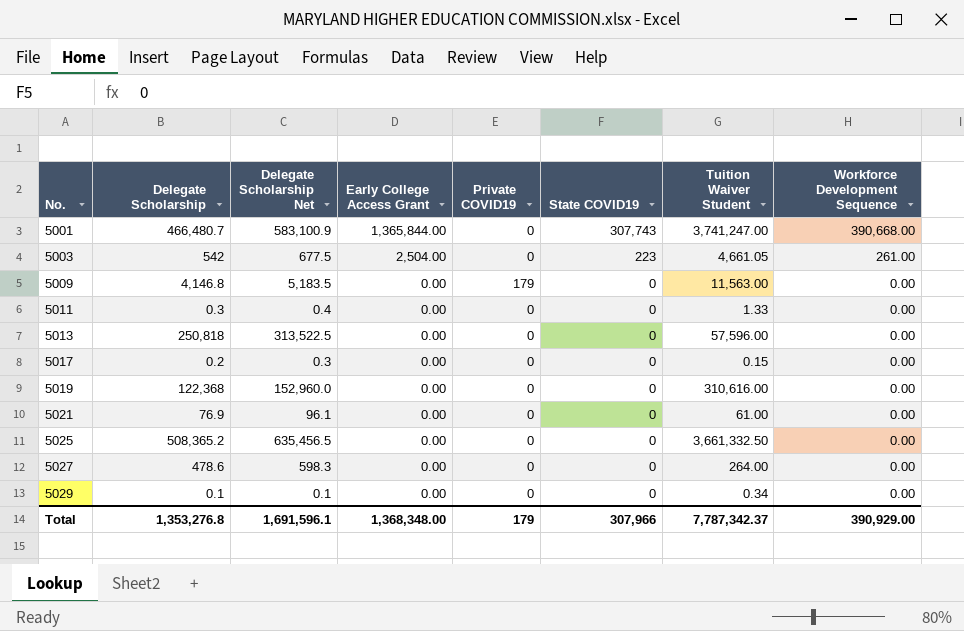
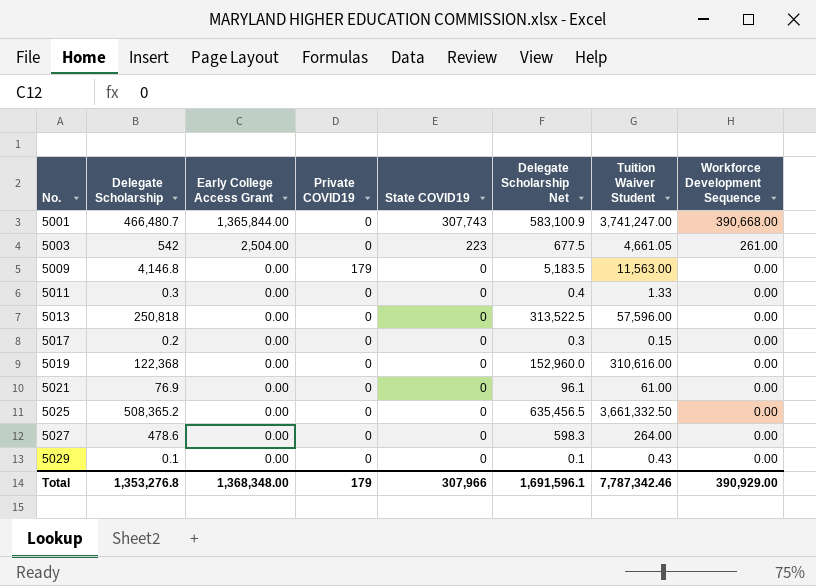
column Delegate Scholarship Net | position: 3 -> 6
5029 | Tuition Waiver Student: 0.34 -> 0.43
Total | Tuition Waiver Student: 7,787,342.37 -> 7,787,342.46

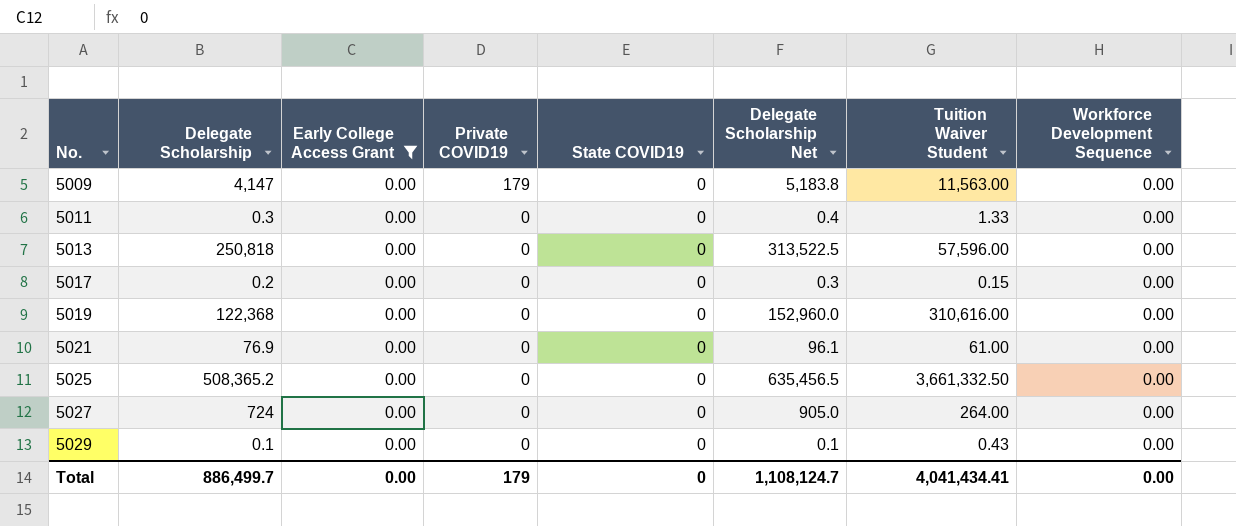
filter: none -> Early College Access Grant = 0.00
5009 | Delegate Scholarship: 4,146.8 -> 4,147
5009 | Delegate Scholarship Net: 5,183.5 -> 5,183.8
5027 | Delegate Scholarship: 478.6 -> 724
5027 | Delegate Scholarship Net: 598.3 -> 905.0
Total | Delegate Scholarship: 1,353,276.8 -> 886,499.7
Total | Early College Access Grant: 1,368,348.00 -> 0.00
Total | State COVID19: 307,966 -> 0
Total | Delegate Scholarship Net: 1,691,596.1 -> 1,108,124.7
Total | Tuition Waiver Student: 7,787,342.46 -> 4,041,434.41
Total | Workforce Development Sequence: 390,929.00 -> 0.00

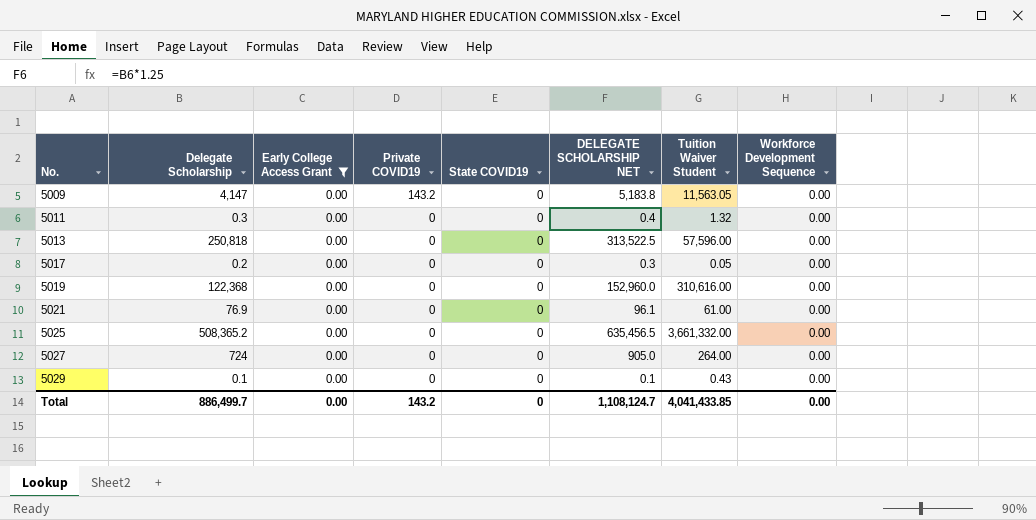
column name: Delegate Scholarship Net -> DELEGATE SCHOLARSHIP NET
5009 | Private COVID19: 179 -> 143.2
5009 | Tuition Waiver Student: 11,563.00 -> 11,563.05
5011 | Tuition Waiver Student: 1.33 -> 1.32
5017 | Tuition Waiver Student: 0.15 -> 0.05
5025 | Tuition Waiver Student: 3,661,332.50 -> 3,661,332.00
Total | Private COVID19: 179 -> 143.2
Total | Tuition Waiver Student: 4,041,434.41 -> 4,041,433.85

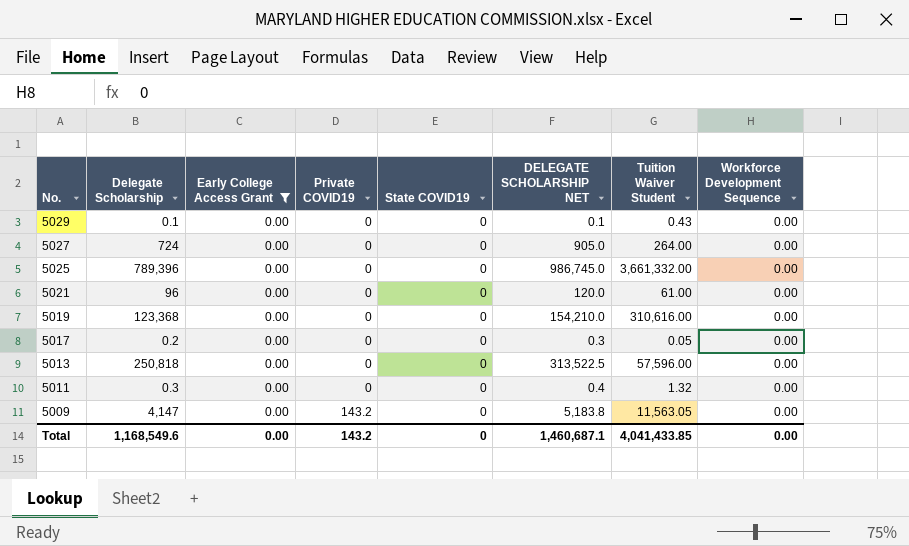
row order: No. ascending -> No. descending
5025 | Delegate Scholarship: 508,365.2 -> 789,396
5025 | DELEGATE SCHOLARSHIP NET: 635,456.5 -> 986,745.0
5021 | Delegate Scholarship: 76.9 -> 96
5021 | DELEGATE SCHOLARSHIP NET: 96.1 -> 120.0
5019 | Delegate Scholarship: 122,368 -> 123,368
5019 | DELEGATE SCHOLARSHIP NET: 152,960.0 -> 154,210.0
Total | Delegate Scholarship: 886,499.7 -> 1,168,549.6
Total | DELEGATE SCHOLARSHIP NET: 1,108,124.7 -> 1,460,687.1

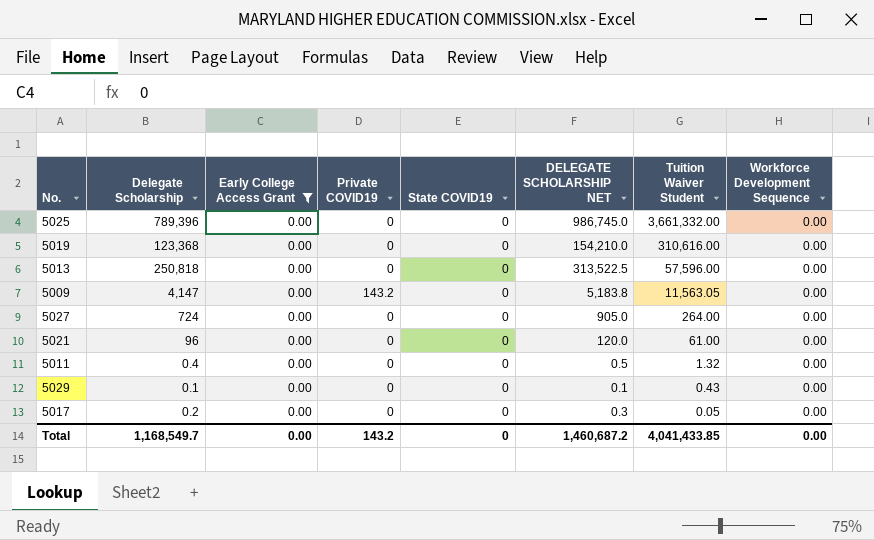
row order: No. descending -> Tuition Waiver Student descending
5011 | Delegate Scholarship: 0.3 -> 0.4
5011 | DELEGATE SCHOLARSHIP NET: 0.4 -> 0.5
Total | Delegate Scholarship: 1,168,549.6 -> 1,168,549.7
Total | DELEGATE SCHOLARSHIP NET: 1,460,687.1 -> 1,460,687.2

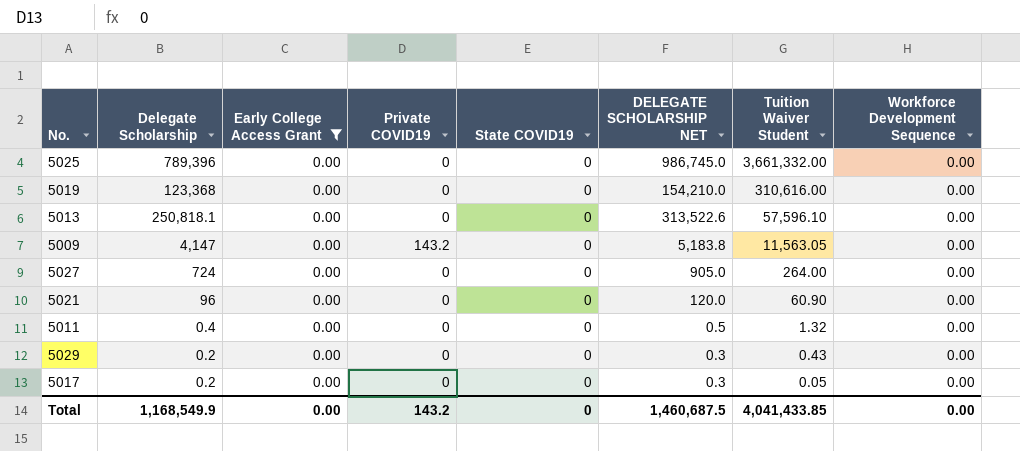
5013 | Delegate Scholarship: 250,818 -> 250,818.1
5013 | DELEGATE SCHOLARSHIP NET: 313,522.5 -> 313,522.6
5013 | Tuition Waiver Student: 57,596.00 -> 57,596.10
5021 | Tuition Waiver Student: 61.00 -> 60.90
5029 | Delegate Scholarship: 0.1 -> 0.2
5029 | DELEGATE SCHOLARSHIP NET: 0.1 -> 0.3
Total | Delegate Scholarship: 1,168,549.7 -> 1,168,549.9
Total | DELEGATE SCHOLARSHIP NET: 1,460,687.2 -> 1,460,687.5

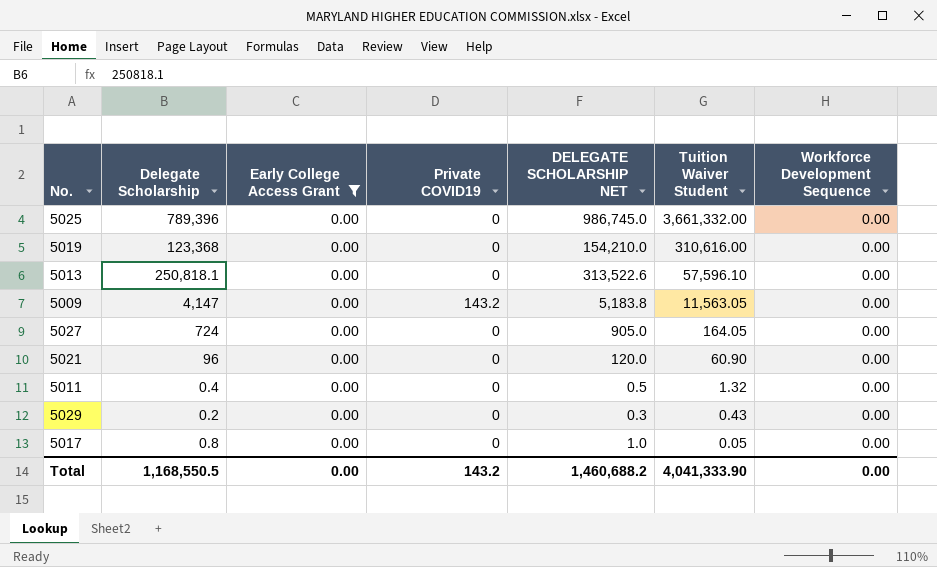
column State COVID19 | position: 5 -> none
5027 | Tuition Waiver Student: 264.00 -> 164.05
5017 | Delegate Scholarship: 0.2 -> 0.8
5017 | DELEGATE SCHOLARSHIP NET: 0.3 -> 1.0
Total | Delegate Scholarship: 1,168,549.9 -> 1,168,550.5
Total | DELEGATE SCHOLARSHIP NET: 1,460,687.5 -> 1,460,688.2
Total | Tuition Waiver Student: 4,041,433.85 -> 4,041,333.90

